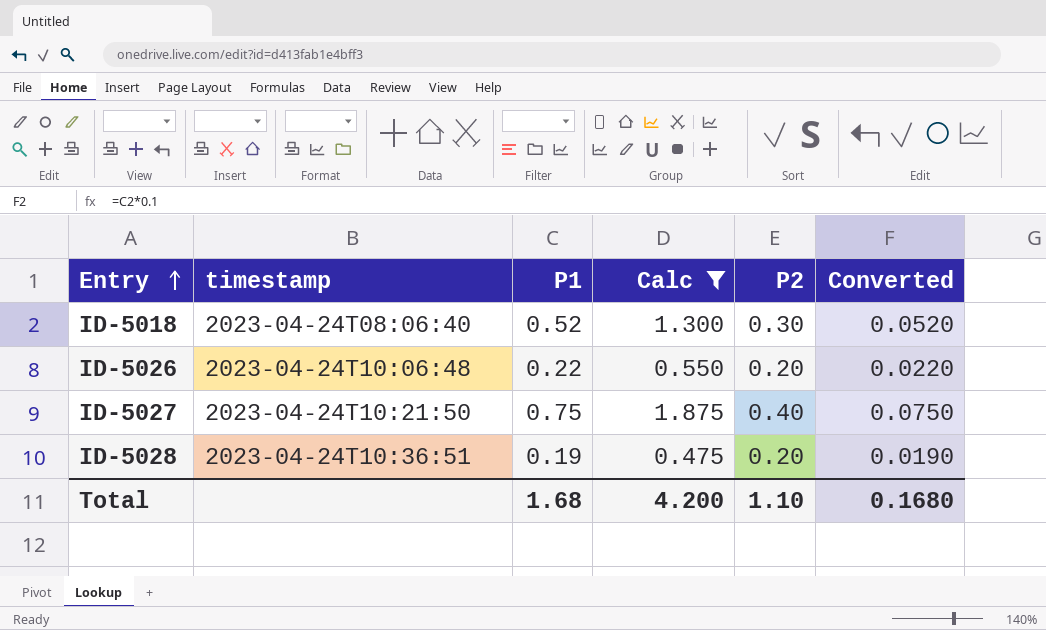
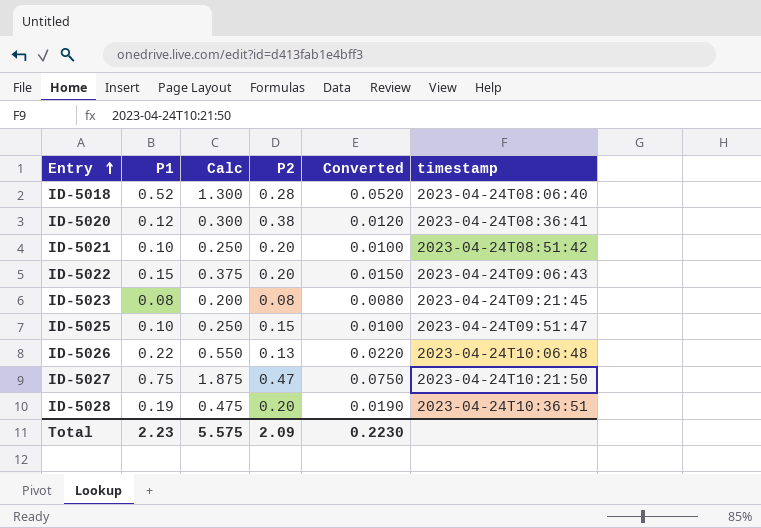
filter: Calc >= 0.475 -> none
column timestamp | position: 2 -> 6
ID-5018 | P2: 0.30 -> 0.28
ID-5026 | P2: 0.20 -> 0.13
ID-5027 | P2: 0.40 -> 0.47
Total | P1: 1.68 -> 2.23
Total | Calc: 4.200 -> 5.575
Total | P2: 1.10 -> 2.09
Total | Converted: 0.1680 -> 0.2230

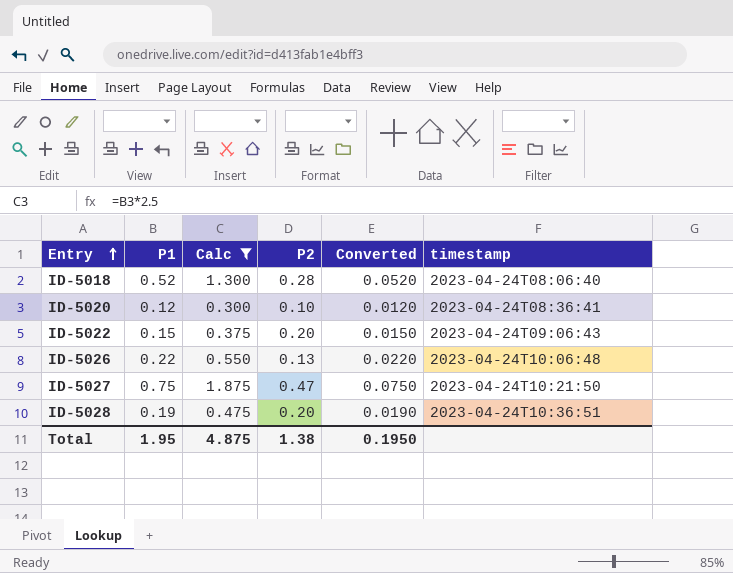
filter: none -> Calc >= 0.300
ID-5020 | P2: 0.38 -> 0.10
Total | P1: 2.23 -> 1.95
Total | Calc: 5.575 -> 4.875
Total | P2: 2.09 -> 1.38
Total | Converted: 0.2230 -> 0.1950

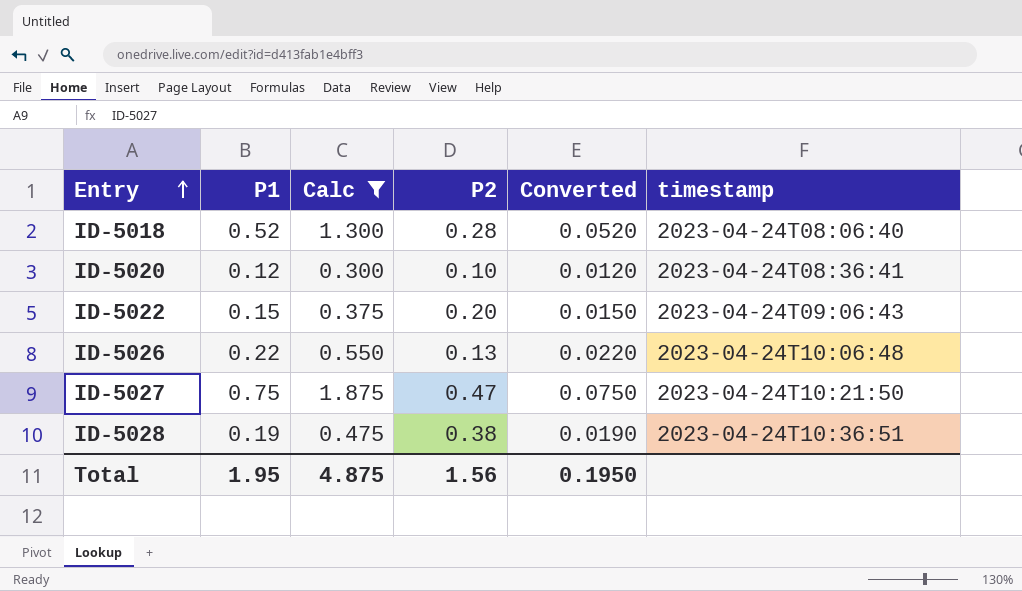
ID-5028 | P2: 0.20 -> 0.38
Total | P2: 1.38 -> 1.56

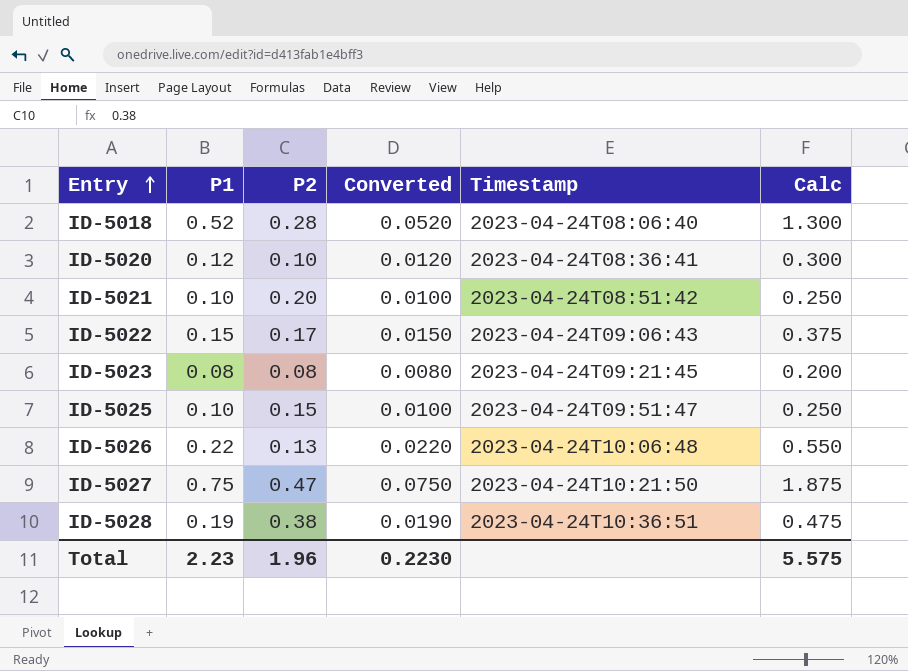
filter: Calc >= 0.300 -> none
column name: timestamp -> Timestamp
column Calc | position: 3 -> 6
ID-5022 | P2: 0.20 -> 0.17
Total | P1: 1.95 -> 2.23
Total | P2: 1.56 -> 1.96
Total | Converted: 0.1950 -> 0.2230
Total | Calc: 4.875 -> 5.575

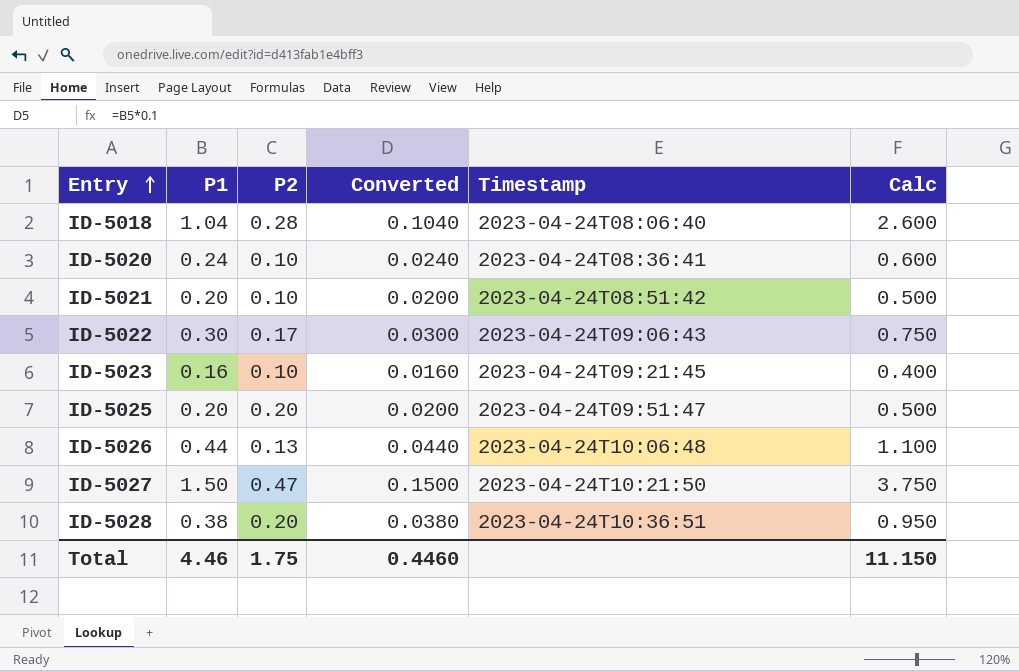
ID-5018 | P1: 0.52 -> 1.04
ID-5018 | Converted: 0.0520 -> 0.1040
ID-5018 | Calc: 1.300 -> 2.600
ID-5020 | P1: 0.12 -> 0.24
ID-5020 | Converted: 0.0120 -> 0.0240
ID-5020 | Calc: 0.300 -> 0.600
ID-5021 | P1: 0.10 -> 0.20
ID-5021 | P2: 0.20 -> 0.10
ID-5021 | Converted: 0.0100 -> 0.0200
ID-5021 | Calc: 0.250 -> 0.500
ID-5022 | P1: 0.15 -> 0.30
ID-5022 | Converted: 0.0150 -> 0.0300
ID-5022 | Calc: 0.375 -> 0.750
ID-5023 | P1: 0.08 -> 0.16
ID-5023 | P2: 0.08 -> 0.10
ID-5023 | Converted: 0.0080 -> 0.0160
ID-5023 | Calc: 0.200 -> 0.400
ID-5025 | P1: 0.10 -> 0.20
ID-5025 | P2: 0.15 -> 0.20
ID-5025 | Converted: 0.0100 -> 0.0200
ID-5025 | Calc: 0.250 -> 0.500
ID-5026 | P1: 0.22 -> 0.44
ID-5026 | Converted: 0.0220 -> 0.0440
ID-5026 | Calc: 0.550 -> 1.100
ID-5027 | P1: 0.75 -> 1.50
ID-5027 | Converted: 0.0750 -> 0.1500
ID-5027 | Calc: 1.875 -> 3.750
ID-5028 | P1: 0.19 -> 0.38
ID-5028 | P2: 0.38 -> 0.20
ID-5028 | Converted: 0.0190 -> 0.0380
ID-5028 | Calc: 0.475 -> 0.950
Total | P1: 2.23 -> 4.46
Total | P2: 1.96 -> 1.75
Total | Converted: 0.2230 -> 0.4460
Total | Calc: 5.575 -> 11.150

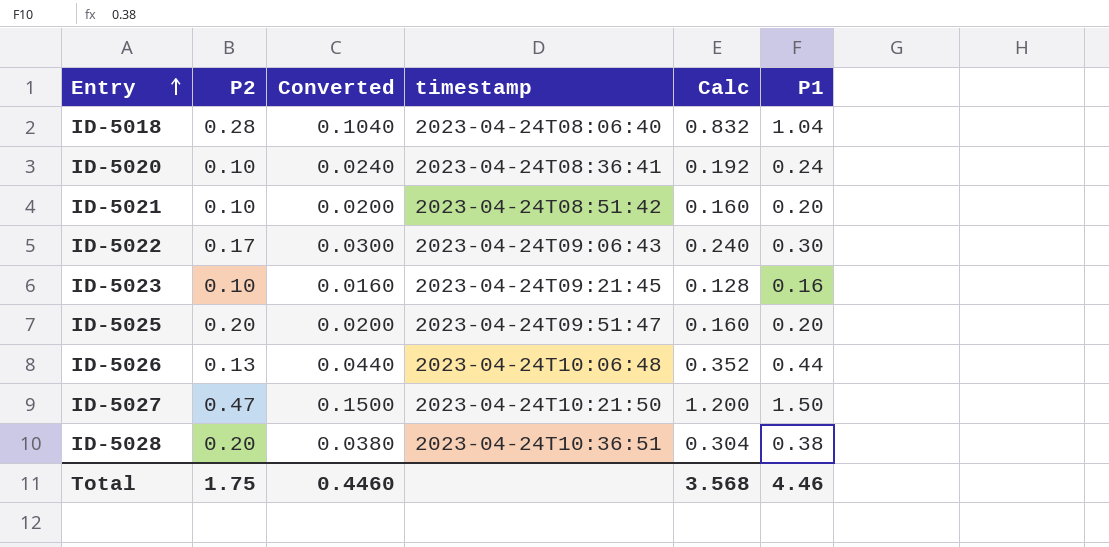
column name: Timestamp -> timestamp
column Calc | formula: [P1] * 2.5 -> [P1] * 0.8
column P1 | position: 2 -> 6
Total | Calc: 11.150 -> 3.568

